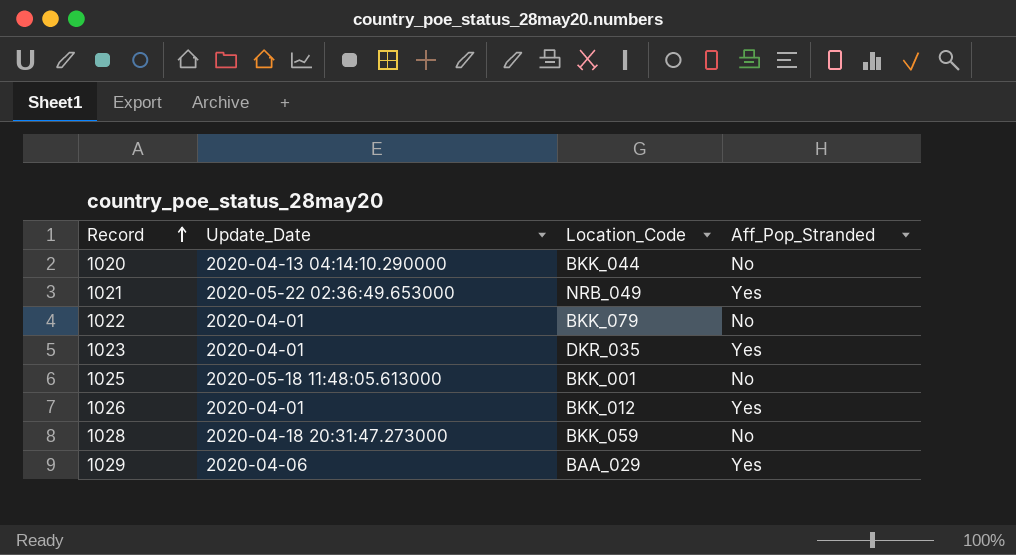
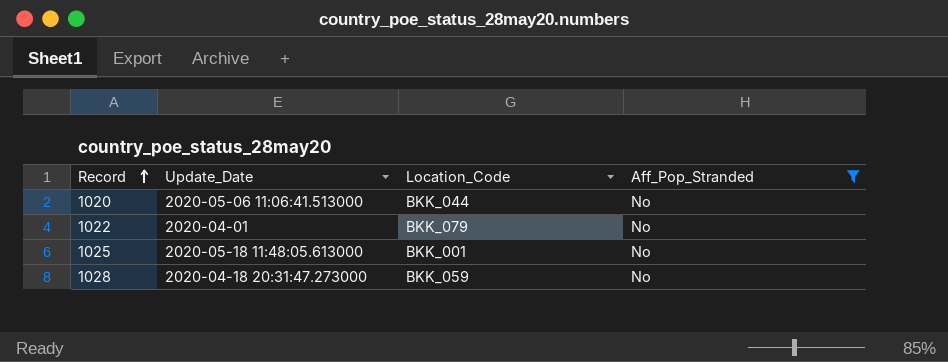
filter: none -> Aff_Pop_Stranded = No
1020 | Update_Date: 2020-04-13 04:14:10.290000 -> 2020-05-06 11:06:41.513000

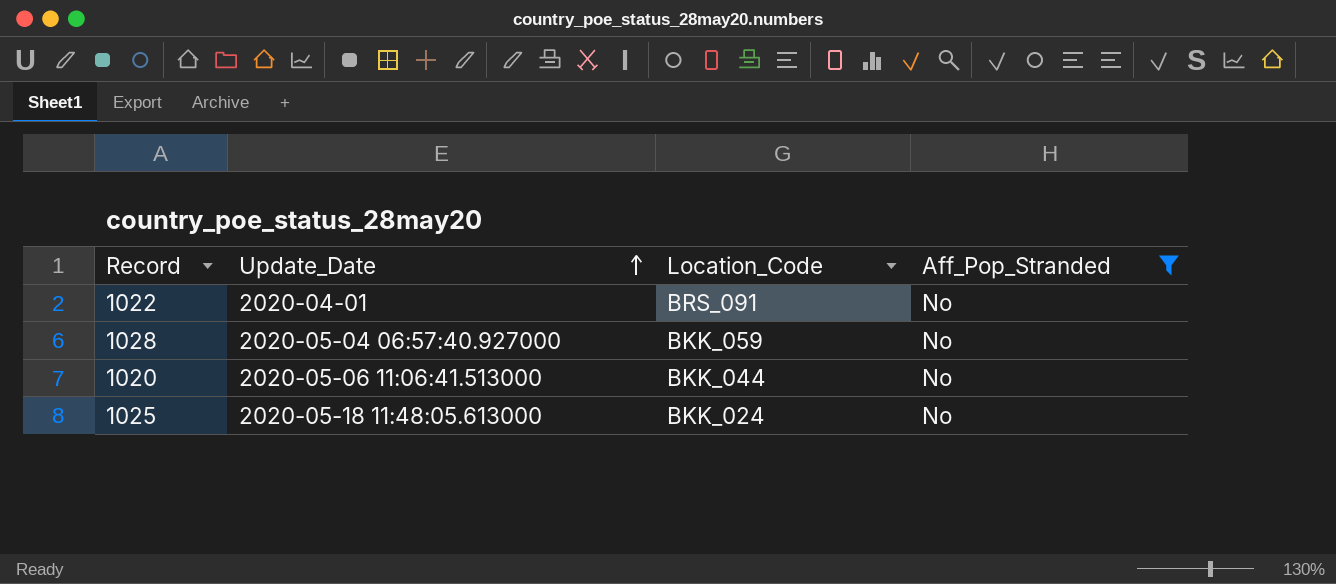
row order: Record ascending -> Update_Date ascending
1022 | Location_Code: BKK_079 -> BRS_091
1028 | Update_Date: 2020-04-18 20:31:47.273000 -> 2020-05-04 06:57:40.927000
1025 | Location_Code: BKK_001 -> BKK_024

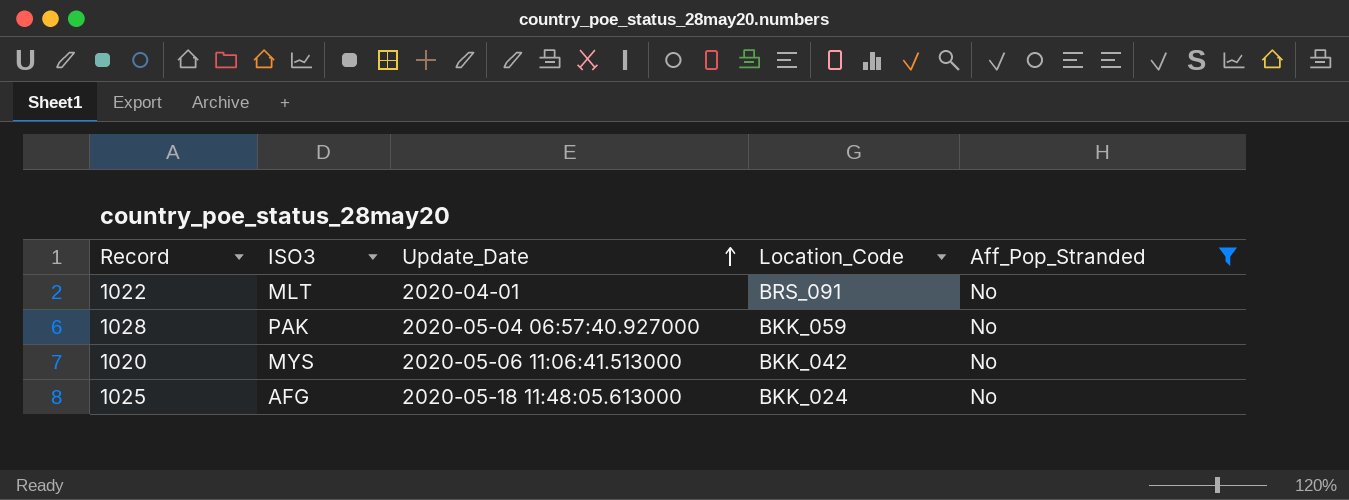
column ISO3 | position: none -> 2
1020 | Location_Code: BKK_044 -> BKK_042

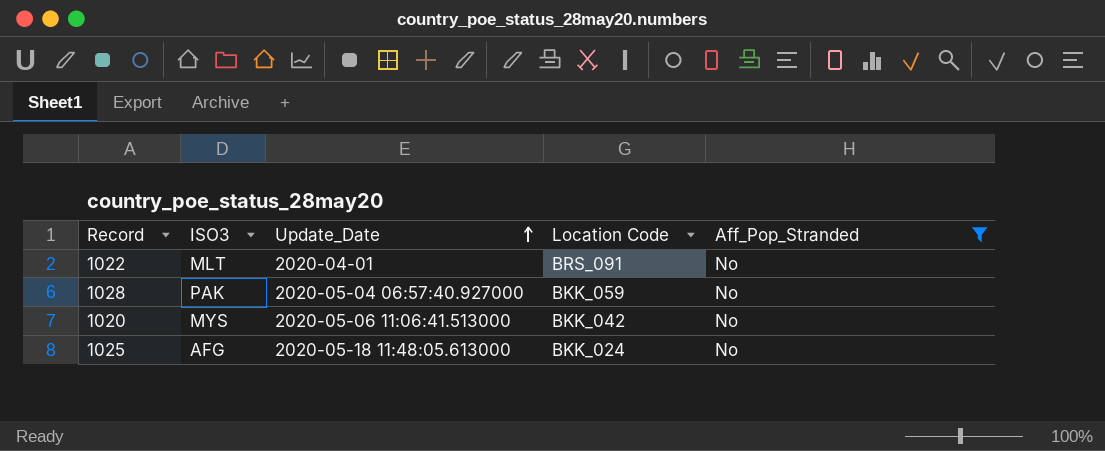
column name: Location_Code -> Location Code

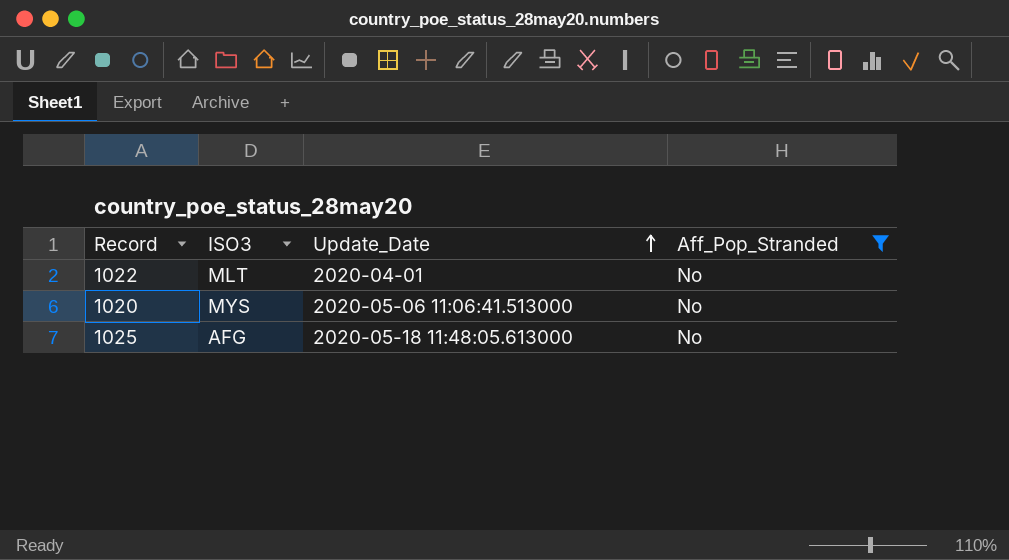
column Location Code | position: 4 -> none
row 1028: PAK | 2020-05-04 06:57:40.927000 | BKK_059 | No -> none

